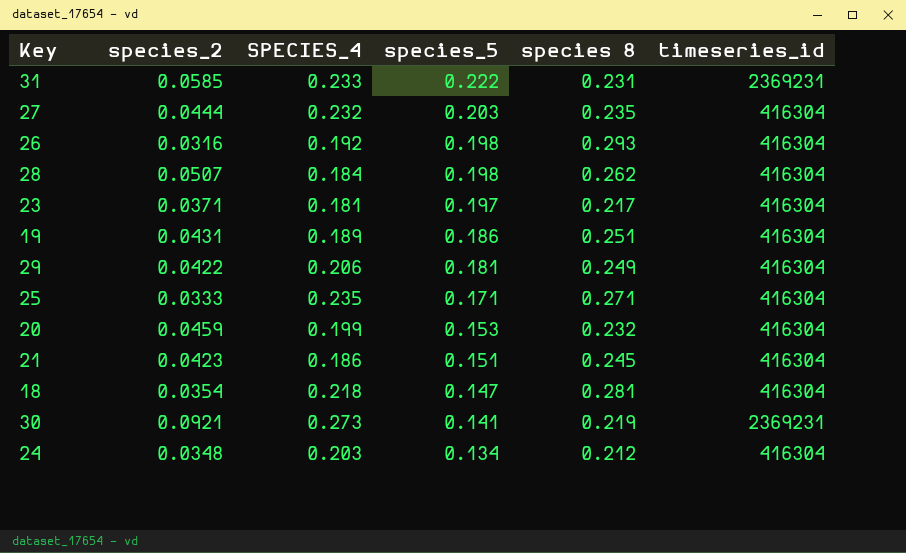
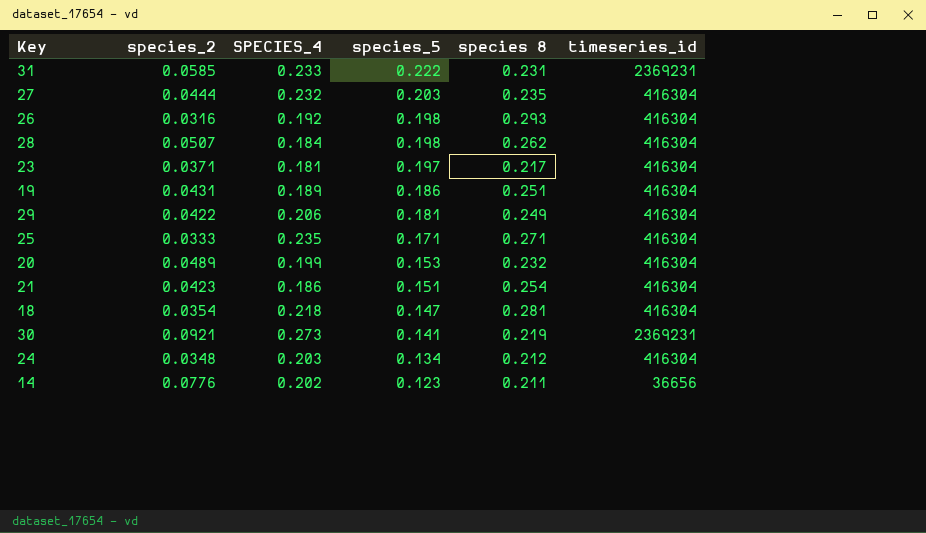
20 | species_2: 0.0459 -> 0.0489
21 | species 8: 0.245 -> 0.254
row 14: none -> 0.0776 | 0.202 | 0.123 | 0.211 | 36656

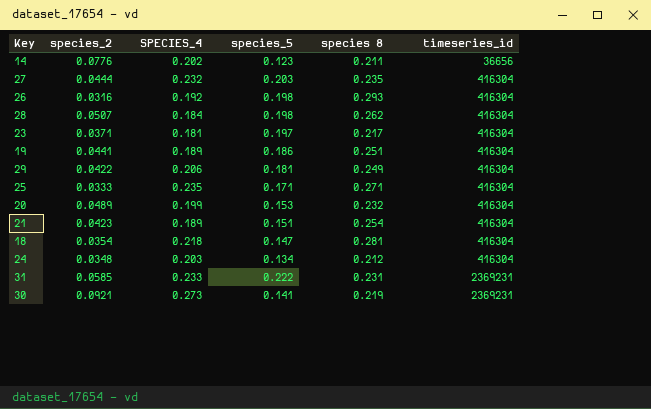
row order: species_5 descending -> timeseries_id ascending
19 | species_2: 0.0431 -> 0.0441
21 | SPECIES_4: 0.186 -> 0.189

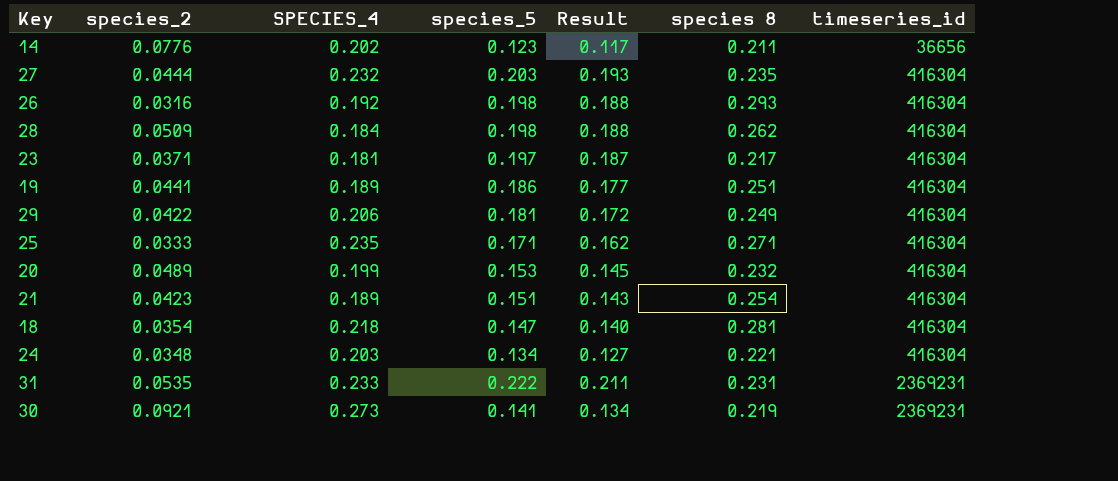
column Result | formula: none -> [species_5] * 0.95
28 | species_2: 0.0507 -> 0.0509
24 | species 8: 0.212 -> 0.221
31 | species_2: 0.0585 -> 0.0535

